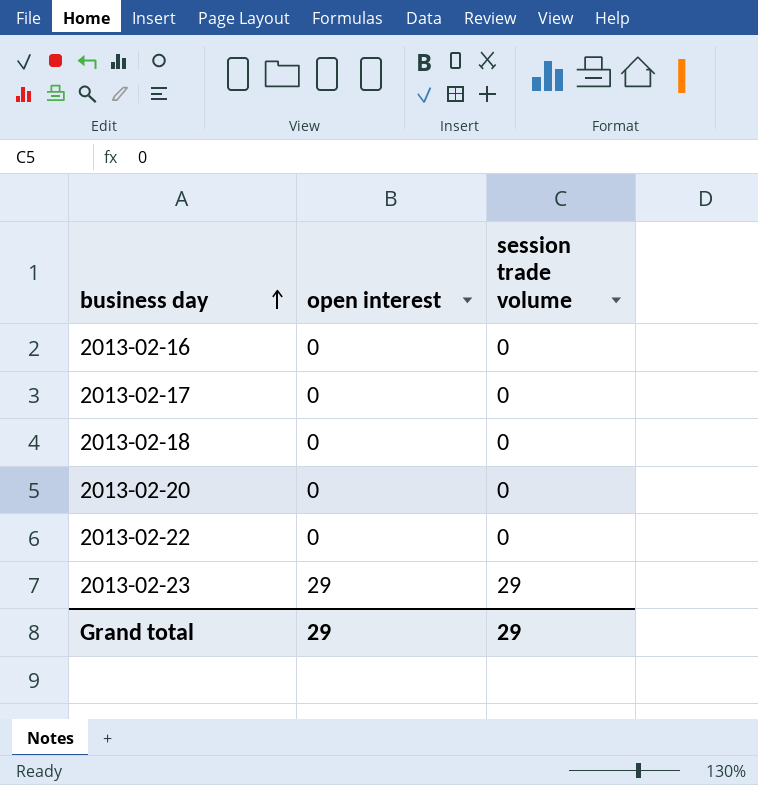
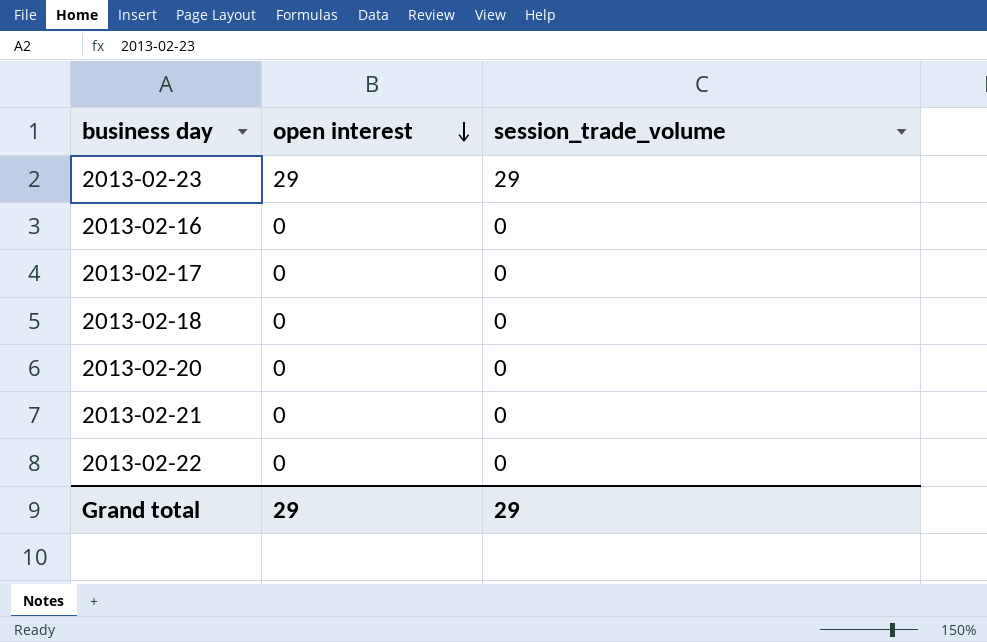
row order: business day ascending -> open interest descending
column name: session trade volume -> session_trade_volume
row 2013-02-21: none -> 0 | 0

